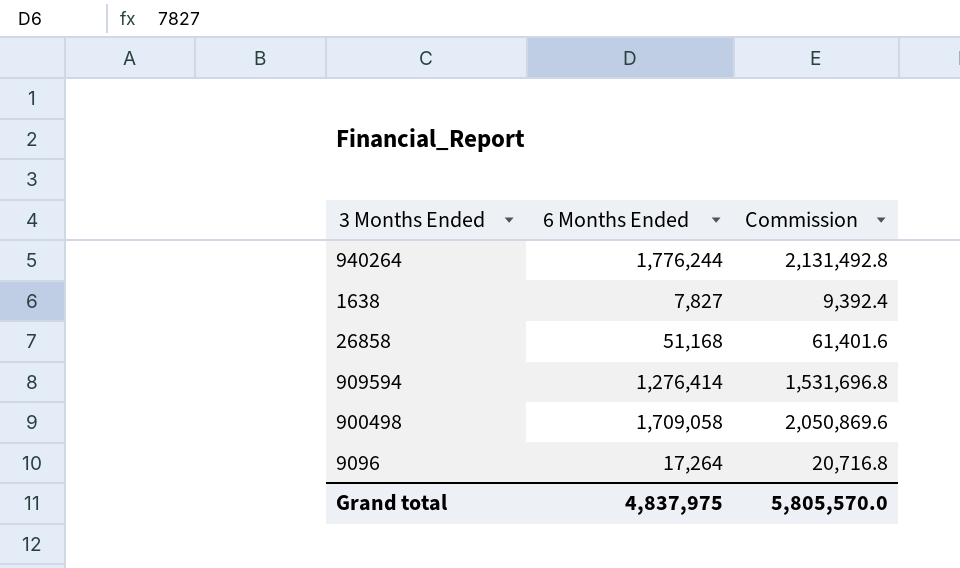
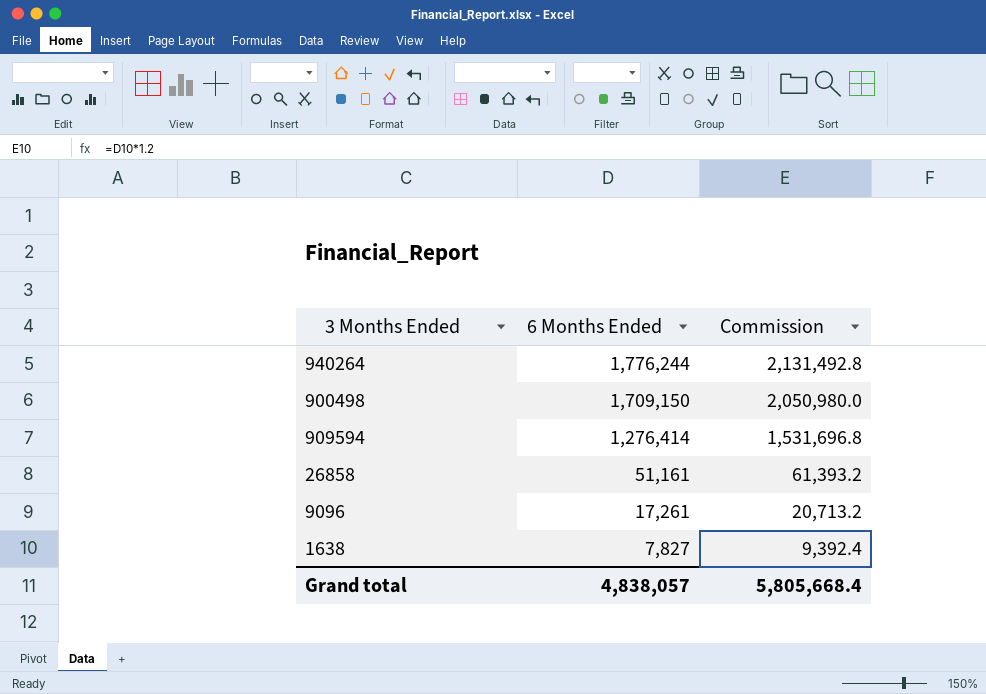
row order: none -> 6 Months Ended descending
900498 | 6 Months Ended: 1,709,058 -> 1,709,150
900498 | Commission: 2,050,869.6 -> 2,050,980.0
26858 | 6 Months Ended: 51,168 -> 51,161
26858 | Commission: 61,401.6 -> 61,393.2
9096 | 6 Months Ended: 17,264 -> 17,261
9096 | Commission: 20,716.8 -> 20,713.2
Grand total | 6 Months Ended: 4,837,975 -> 4,838,057
Grand total | Commission: 5,805,570.0 -> 5,805,668.4

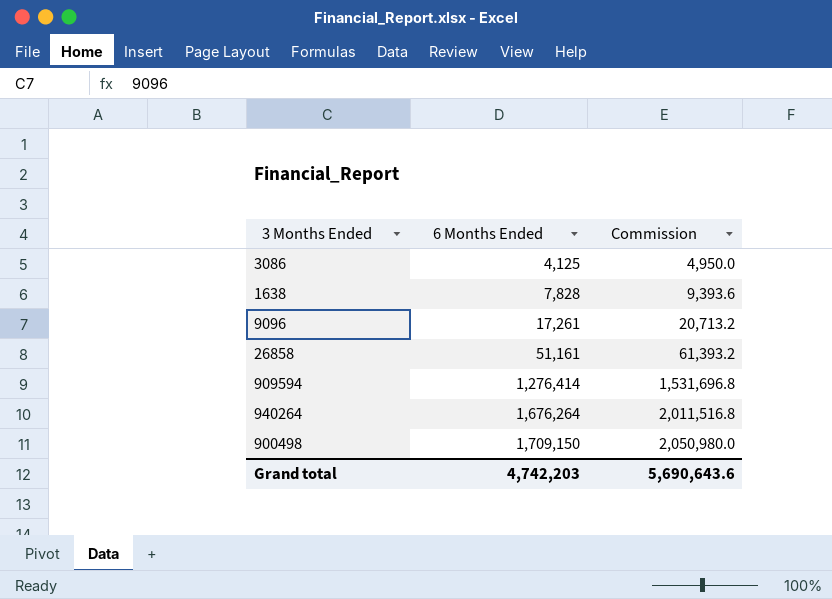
row order: 6 Months Ended descending -> 6 Months Ended ascending
row 3086: none -> 4,125 | 4,950.0
1638 | 6 Months Ended: 7,827 -> 7,828
1638 | Commission: 9,392.4 -> 9,393.6
940264 | 6 Months Ended: 1,776,244 -> 1,676,264
940264 | Commission: 2,131,492.8 -> 2,011,516.8
Grand total | 6 Months Ended: 4,838,057 -> 4,742,203
Grand total | Commission: 5,805,668.4 -> 5,690,643.6

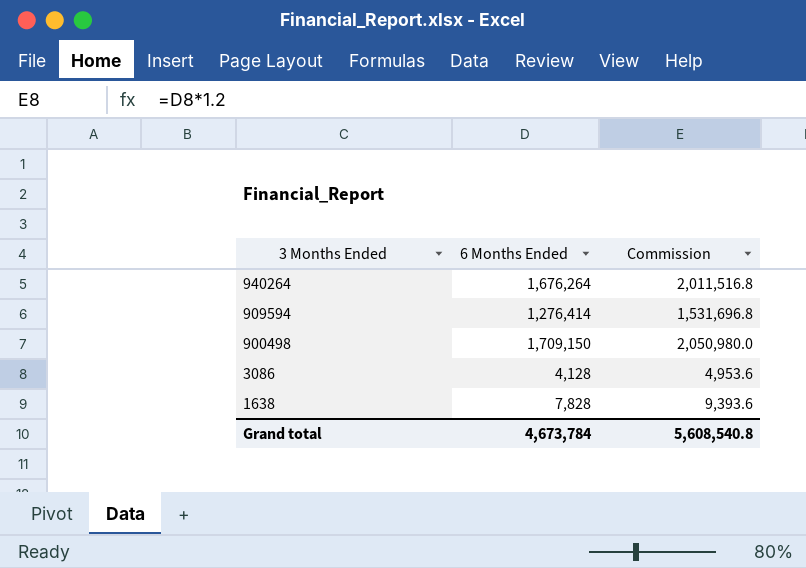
row order: 6 Months Ended ascending -> 3 Months Ended descending
row 9096: 17,261 | 20,713.2 -> none
row 26858: 51,161 | 61,393.2 -> none
3086 | 6 Months Ended: 4,125 -> 4,128
3086 | Commission: 4,950.0 -> 4,953.6
Grand total | 6 Months Ended: 4,742,203 -> 4,673,784
Grand total | Commission: 5,690,643.6 -> 5,608,540.8

